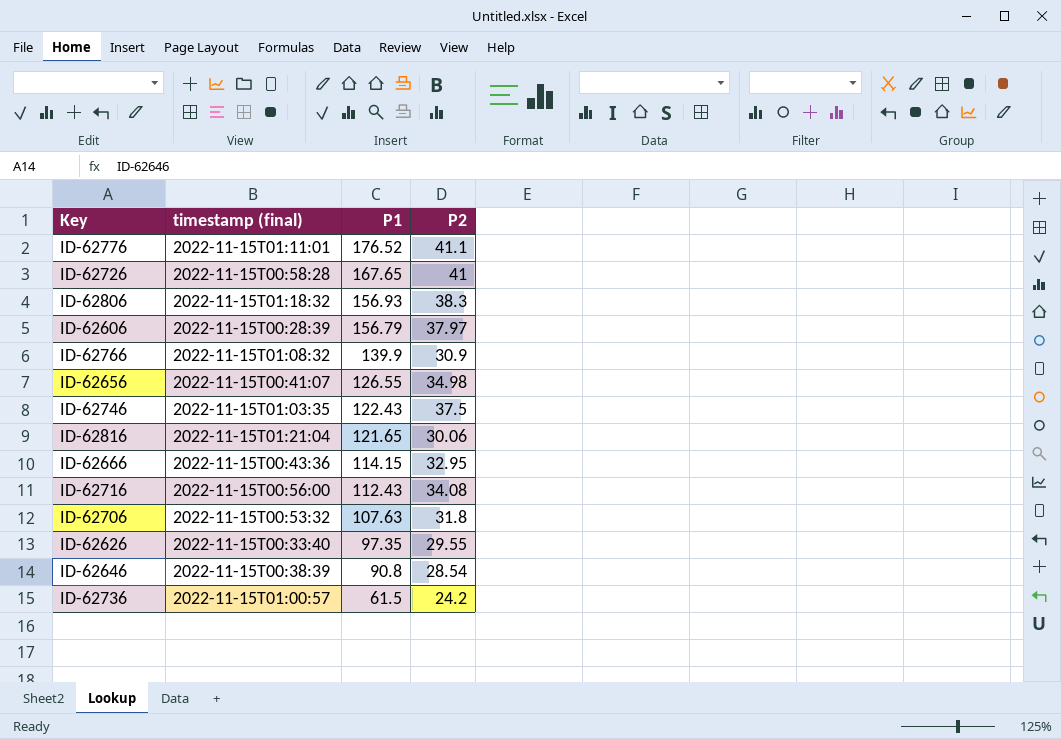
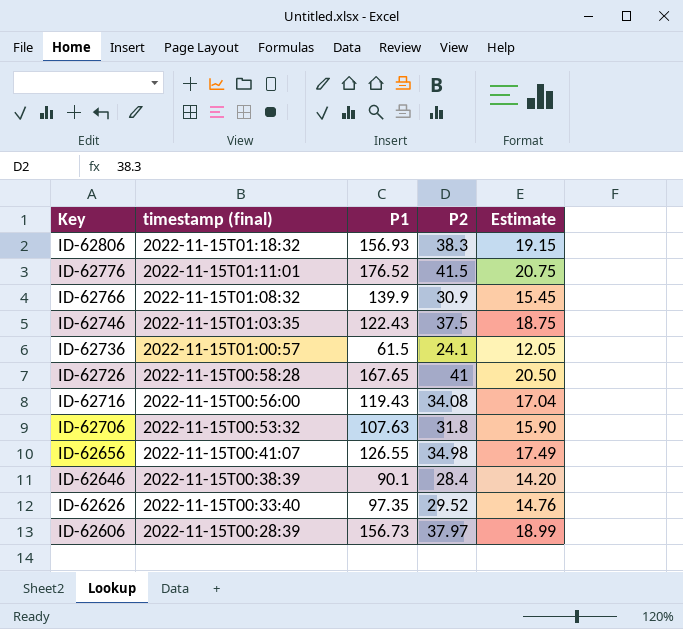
row order: P1 descending -> Key descending
column Estimate | formula: none -> [P2] * 0.5
row ID-62816: 2022-11-15T01:21:04 | 121.65 | 30.06 -> none
row ID-62666: 2022-11-15T00:43:36 | 114.15 | 32.95 -> none
ID-62776 | P2: 41.1 -> 41.5
ID-62736 | P2: 24.2 -> 24.1
ID-62716 | P1: 112.43 -> 119.43
ID-62646 | P1: 90.8 -> 90.1
ID-62646 | P2: 28.54 -> 28.4
ID-62626 | P2: 29.55 -> 29.52
ID-62606 | P1: 156.79 -> 156.73

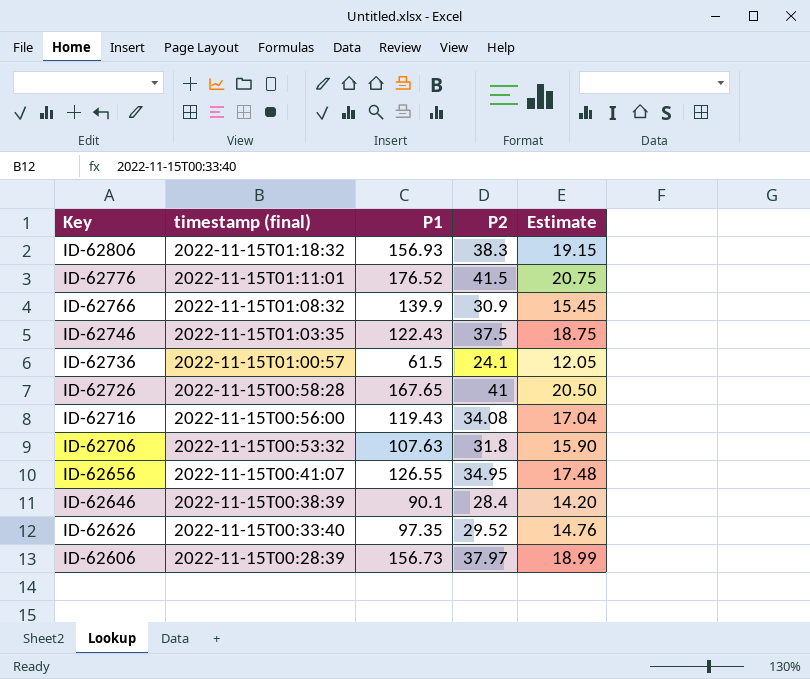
ID-62656 | P2: 34.98 -> 34.95
ID-62656 | Estimate: 17.49 -> 17.48

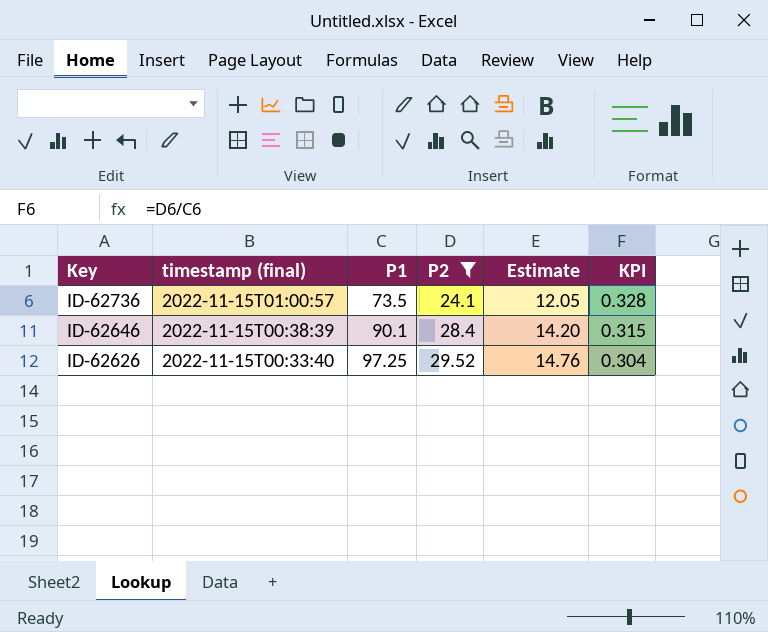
filter: none -> P2 <= 29.52
column KPI | formula: none -> [P2] / [P1]
ID-62736 | P1: 61.5 -> 73.5
ID-62626 | P1: 97.35 -> 97.25

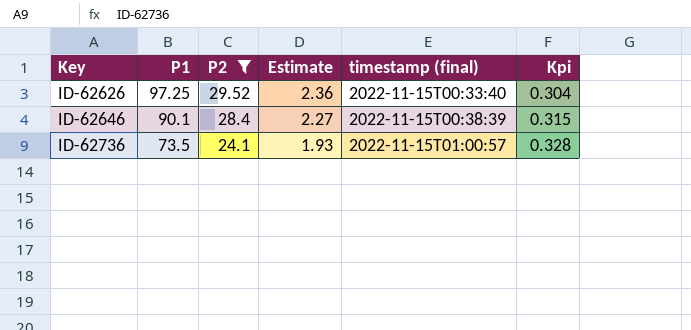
row order: Key descending -> Key ascending
column Estimate | formula: [P2] * 0.5 -> [P2] * 0.08
column timestamp (final) | position: 2 -> 5
column name: KPI -> Kpi

